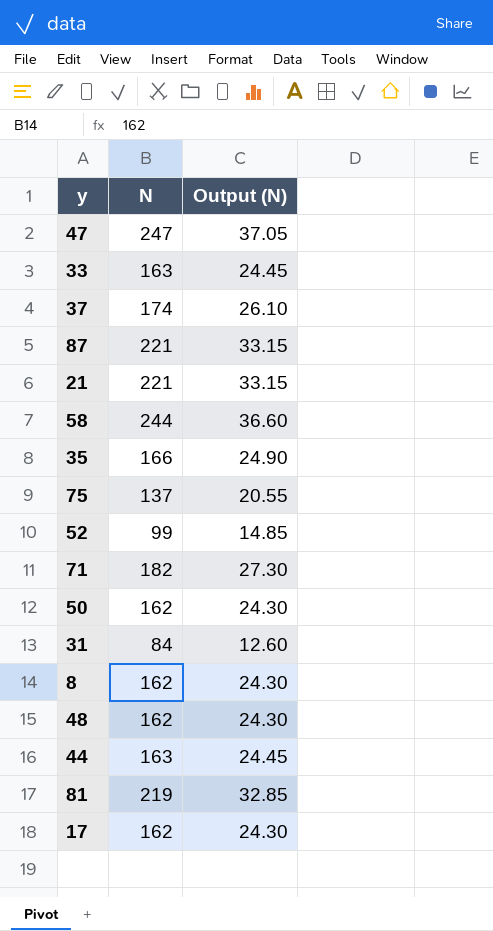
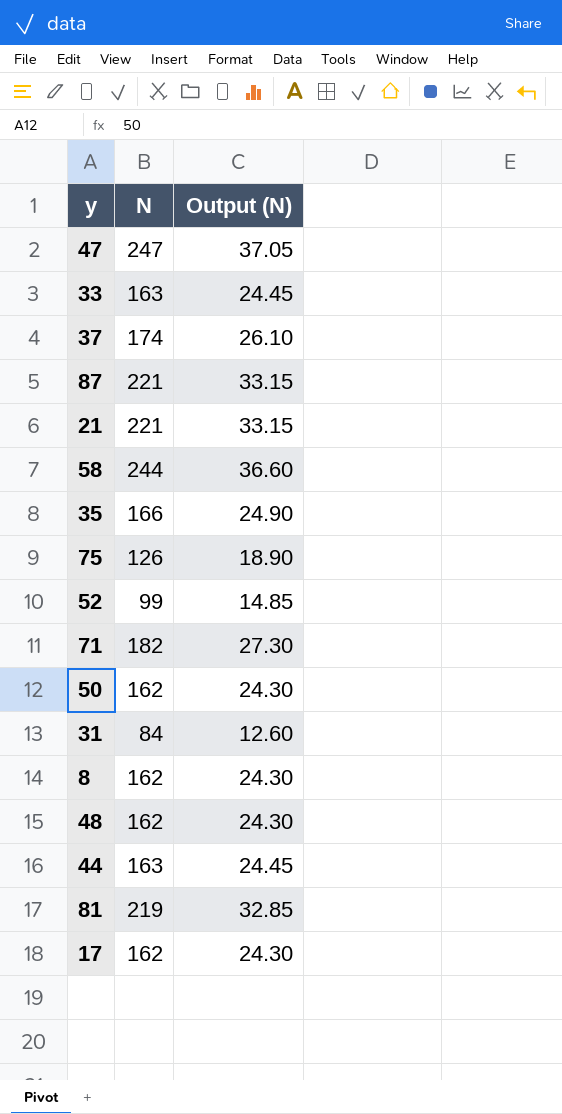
75 | N: 137 -> 126
75 | Output (N): 20.55 -> 18.90

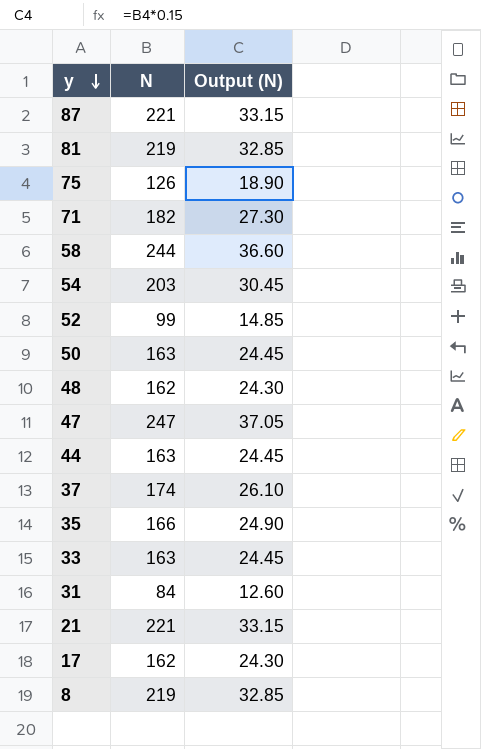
row order: none -> y descending
row 54: none -> 203 | 30.45
50 | N: 162 -> 163
50 | Output (N): 24.30 -> 24.45
8 | N: 162 -> 219
8 | Output (N): 24.30 -> 32.85

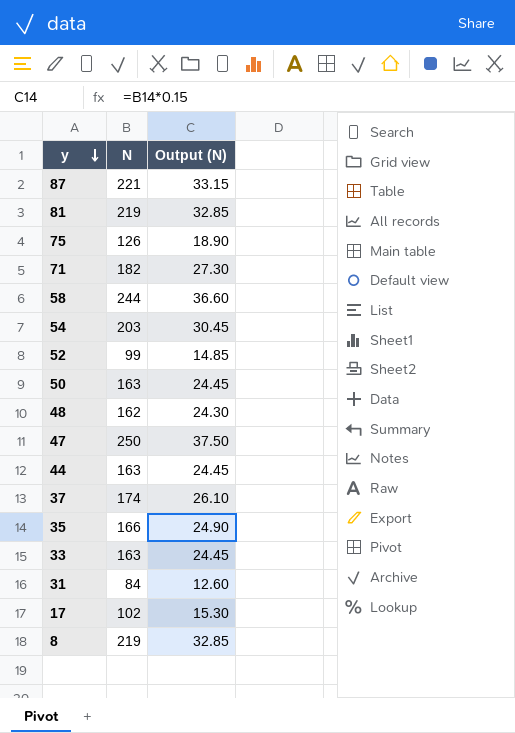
row 21: 221 | 33.15 -> none
47 | N: 247 -> 250
47 | Output (N): 37.05 -> 37.50
17 | N: 162 -> 102
17 | Output (N): 24.30 -> 15.30

